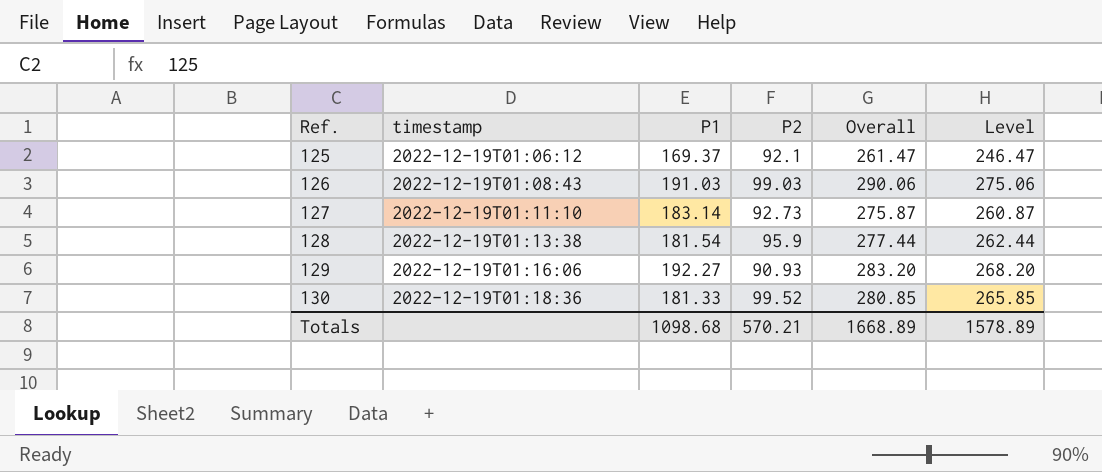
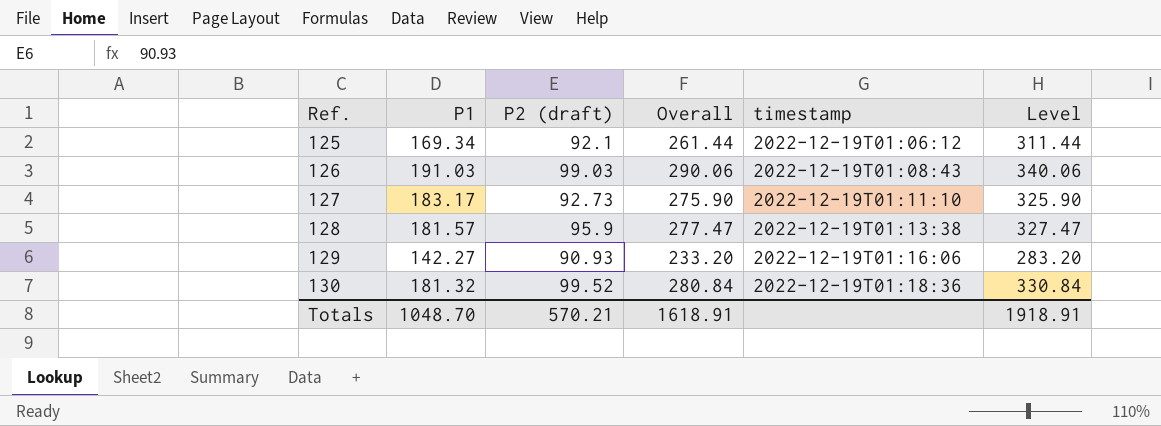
column name: P2 -> P2 (draft)
column timestamp | position: 2 -> 5
column Level | formula: [Overall] - 15 -> [Overall] + 50
125 | P1: 169.37 -> 169.34
125 | Overall: 261.47 -> 261.44
127 | P1: 183.14 -> 183.17
127 | Overall: 275.87 -> 275.90
128 | P1: 181.54 -> 181.57
128 | Overall: 277.44 -> 277.47
129 | P1: 192.27 -> 142.27
129 | Overall: 283.20 -> 233.20
130 | P1: 181.33 -> 181.32
130 | Overall: 280.85 -> 280.84
Totals | P1: 1098.68 -> 1048.70
Totals | Overall: 1668.89 -> 1618.91
Totals | Level: 1578.89 -> 1918.91

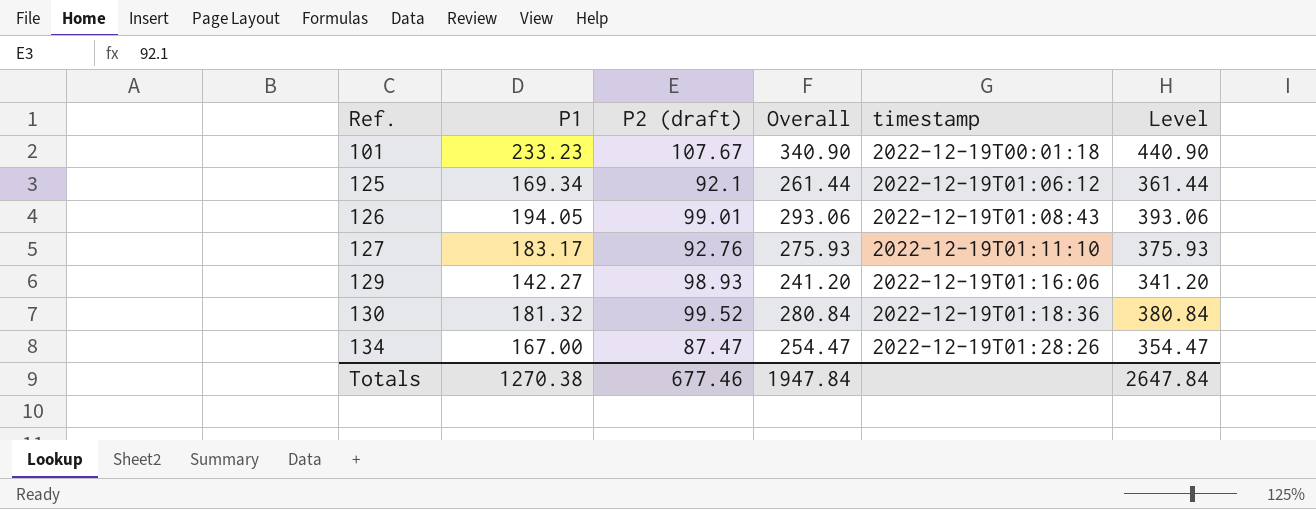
column Level | formula: [Overall] + 50 -> [Overall] + 100
row 128: 181.57 | 95.9 | 277.47 | 2022-12-19T01:13:38 | 327.47 -> none
row 101: none -> 233.23 | 107.67 | 340.90 | 2022-12-19T00:01:18 | 440.90
126 | P1: 191.03 -> 194.05
126 | P2 (draft): 99.03 -> 99.01
126 | Overall: 290.06 -> 293.06
127 | P2 (draft): 92.73 -> 92.76
127 | Overall: 275.90 -> 275.93
129 | P2 (draft): 90.93 -> 98.93
129 | Overall: 233.20 -> 241.20
row 134: none -> 167.00 | 87.47 | 254.47 | 2022-12-19T01:28:26 | 354.47
Totals | P1: 1048.70 -> 1270.38
Totals | P2 (draft): 570.21 -> 677.46
Totals | Overall: 1618.91 -> 1947.84
Totals | Level: 1918.91 -> 2647.84

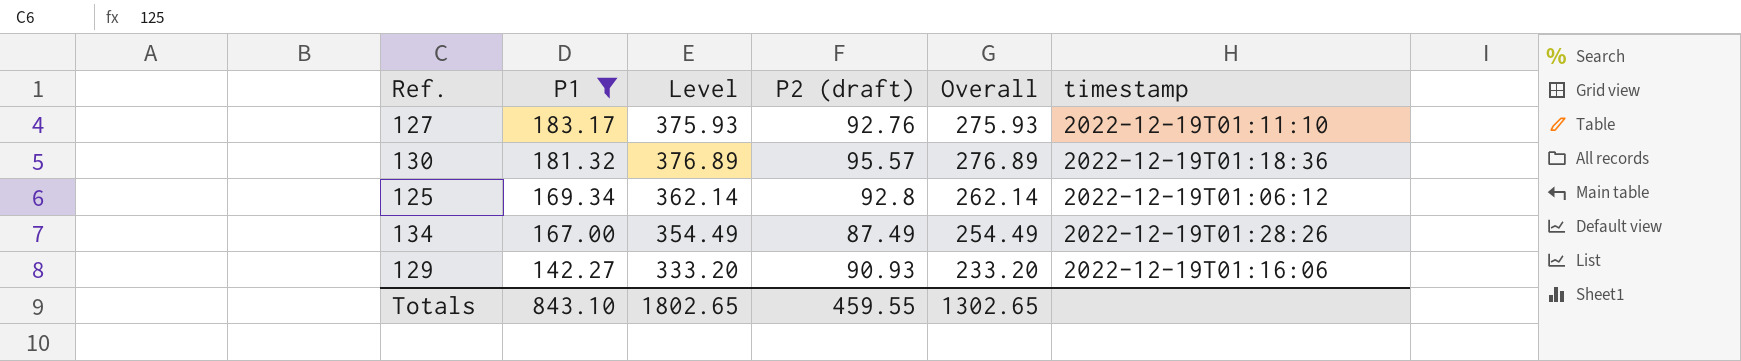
filter: none -> P1 <= 183.17
row order: Ref. ascending -> P1 descending
column Level | position: 6 -> 3
130 | Level: 380.84 -> 376.89
130 | P2 (draft): 99.52 -> 95.57
130 | Overall: 280.84 -> 276.89
125 | Level: 361.44 -> 362.14
125 | P2 (draft): 92.1 -> 92.8
125 | Overall: 261.44 -> 262.14
134 | Level: 354.47 -> 354.49
134 | P2 (draft): 87.47 -> 87.49
134 | Overall: 254.47 -> 254.49
129 | Level: 341.20 -> 333.20
129 | P2 (draft): 98.93 -> 90.93
129 | Overall: 241.20 -> 233.20
Totals | P1: 1270.38 -> 843.10
Totals | Level: 2647.84 -> 1802.65
Totals | P2 (draft): 677.46 -> 459.55
Totals | Overall: 1947.84 -> 1302.65

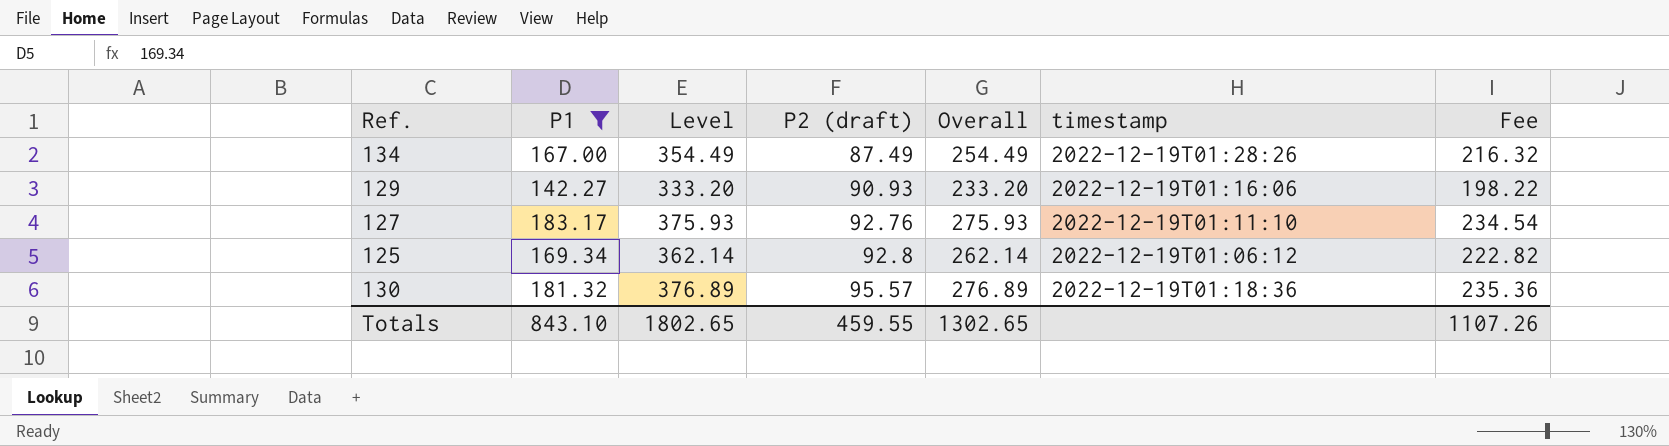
row order: P1 descending -> P2 (draft) ascending
column Fee | formula: none -> [Overall] * 0.85

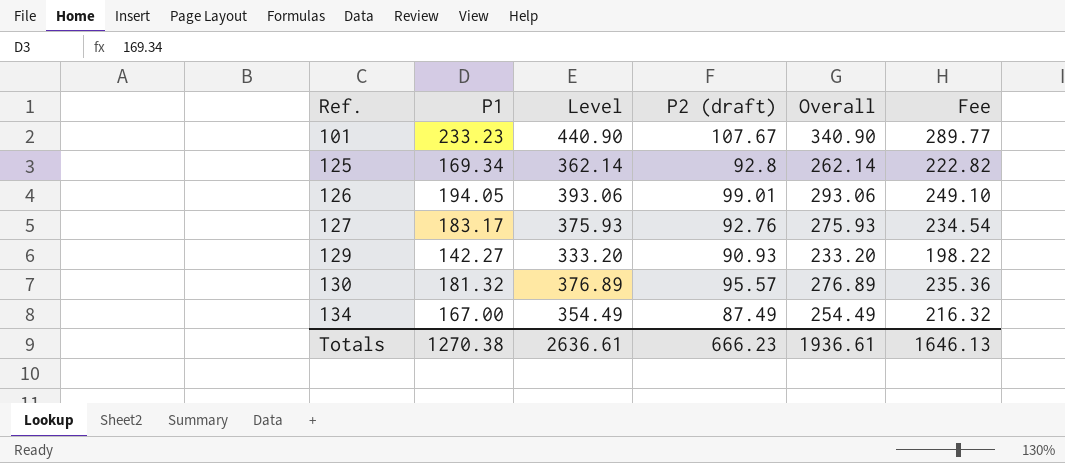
filter: P1 <= 183.17 -> none
row order: P2 (draft) ascending -> Ref. ascending
column timestamp | position: 6 -> none
Totals | P1: 843.10 -> 1270.38
Totals | Level: 1802.65 -> 2636.61
Totals | P2 (draft): 459.55 -> 666.23
Totals | Overall: 1302.65 -> 1936.61
Totals | Fee: 1107.26 -> 1646.13

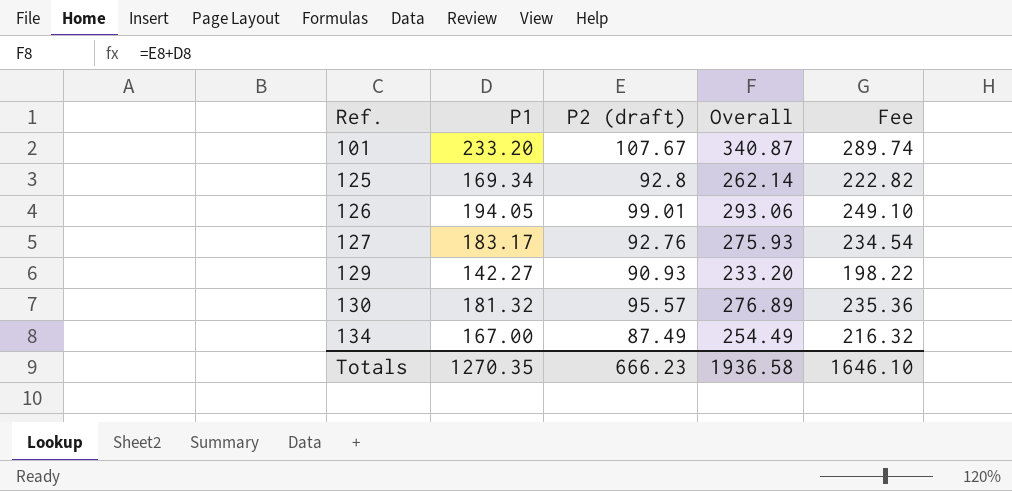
column Level | formula: [Overall] + 100 -> none
101 | P1: 233.23 -> 233.20
101 | Overall: 340.90 -> 340.87
101 | Fee: 289.77 -> 289.74
Totals | P1: 1270.38 -> 1270.35
Totals | Overall: 1936.61 -> 1936.58
Totals | Fee: 1646.13 -> 1646.10

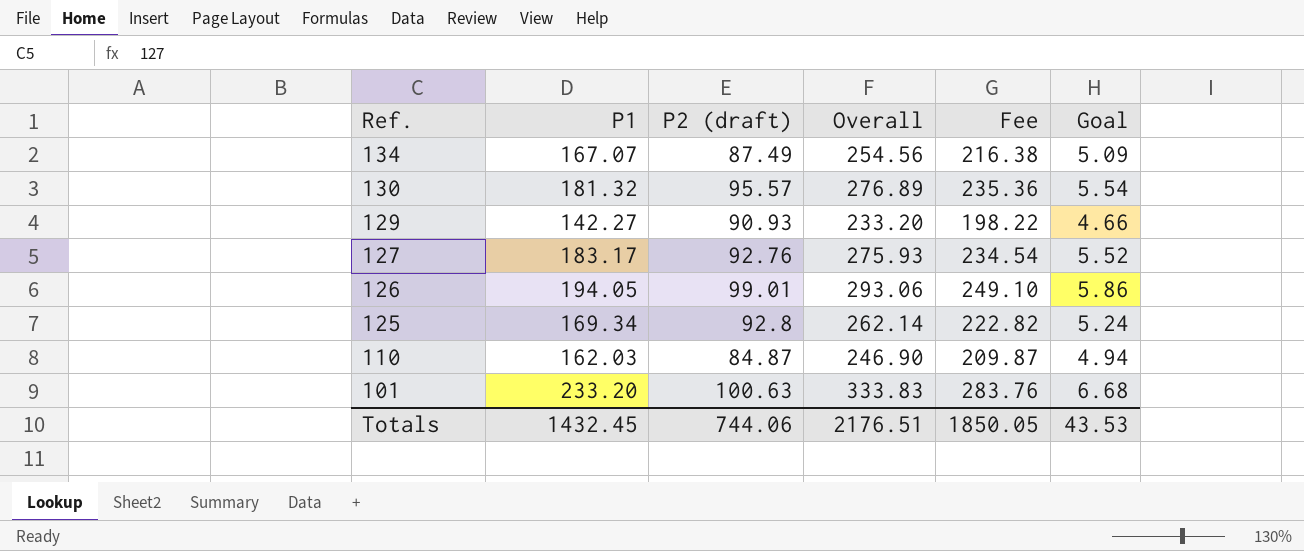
row order: Ref. ascending -> Ref. descending
column Goal | formula: none -> [Overall] * 0.02
134 | P1: 167.00 -> 167.07
134 | Overall: 254.49 -> 254.56
134 | Fee: 216.32 -> 216.38
row 110: none -> 162.03 | 84.87 | 246.90 | 209.87 | 4.94
101 | P2 (draft): 107.67 -> 100.63
101 | Overall: 340.87 -> 333.83
101 | Fee: 289.74 -> 283.76
Totals | P1: 1270.35 -> 1432.45
Totals | P2 (draft): 666.23 -> 744.06
Totals | Overall: 1936.58 -> 2176.51
Totals | Fee: 1646.10 -> 1850.05

